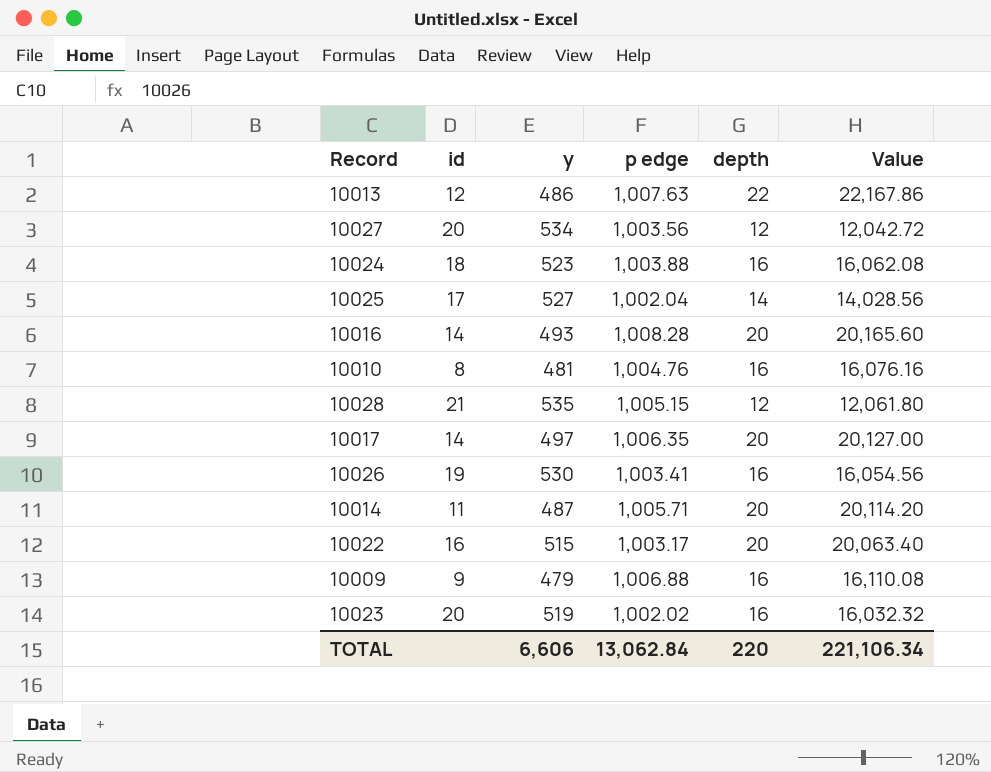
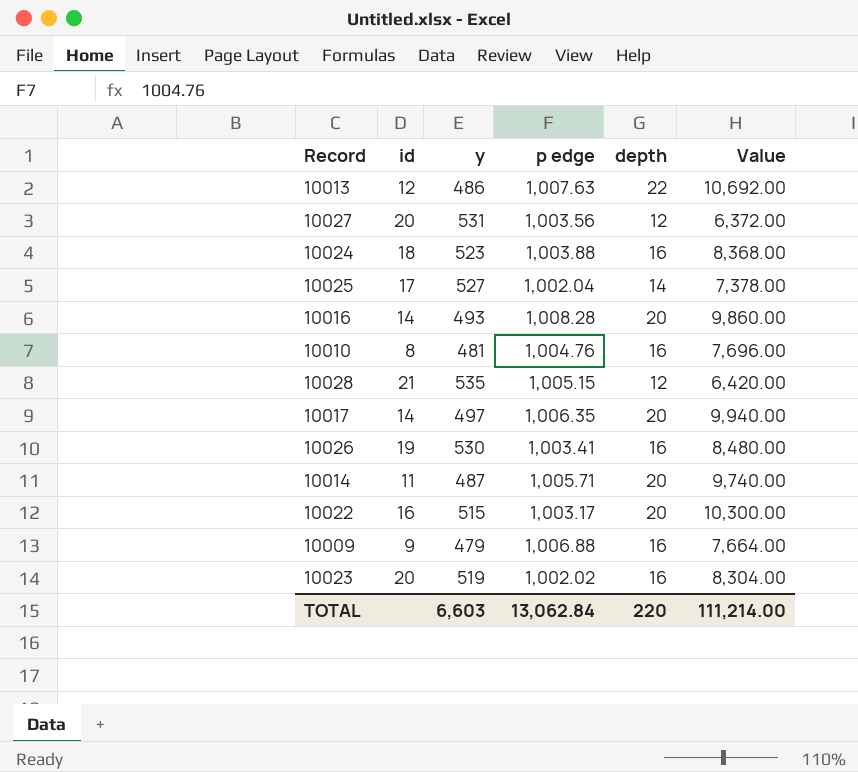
column Value | formula: [p edge] * [depth] -> [y] * [depth]
10027 | y: 534 -> 531
TOTAL | y: 6,606 -> 6,603
TOTAL | Value: 221,106.34 -> 111,214.00

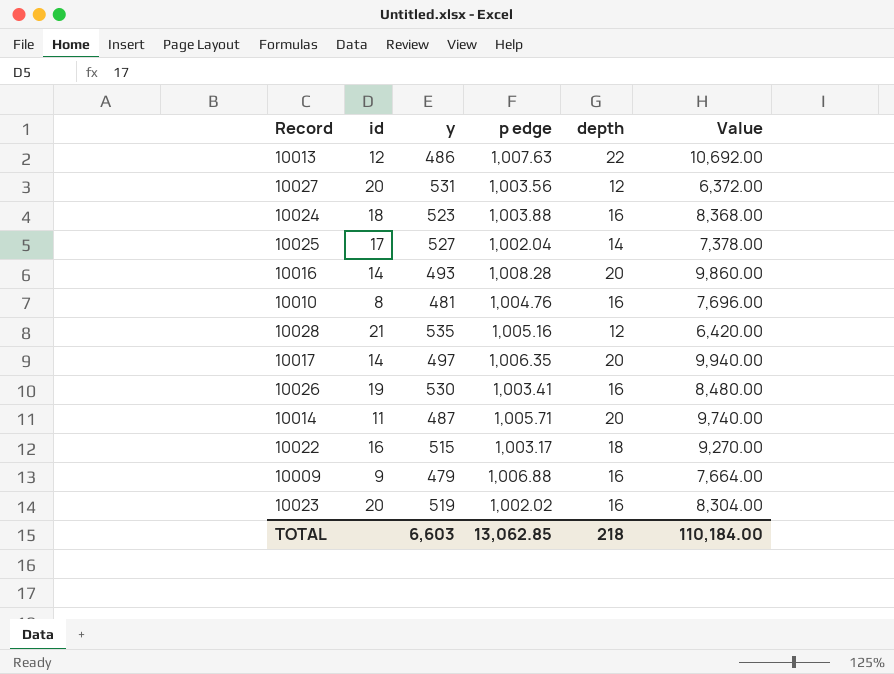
10028 | p edge: 1,005.15 -> 1,005.16
10022 | depth: 20 -> 18
10022 | Value: 10,300.00 -> 9,270.00
TOTAL | p edge: 13,062.84 -> 13,062.85
TOTAL | depth: 220 -> 218
TOTAL | Value: 111,214.00 -> 110,184.00

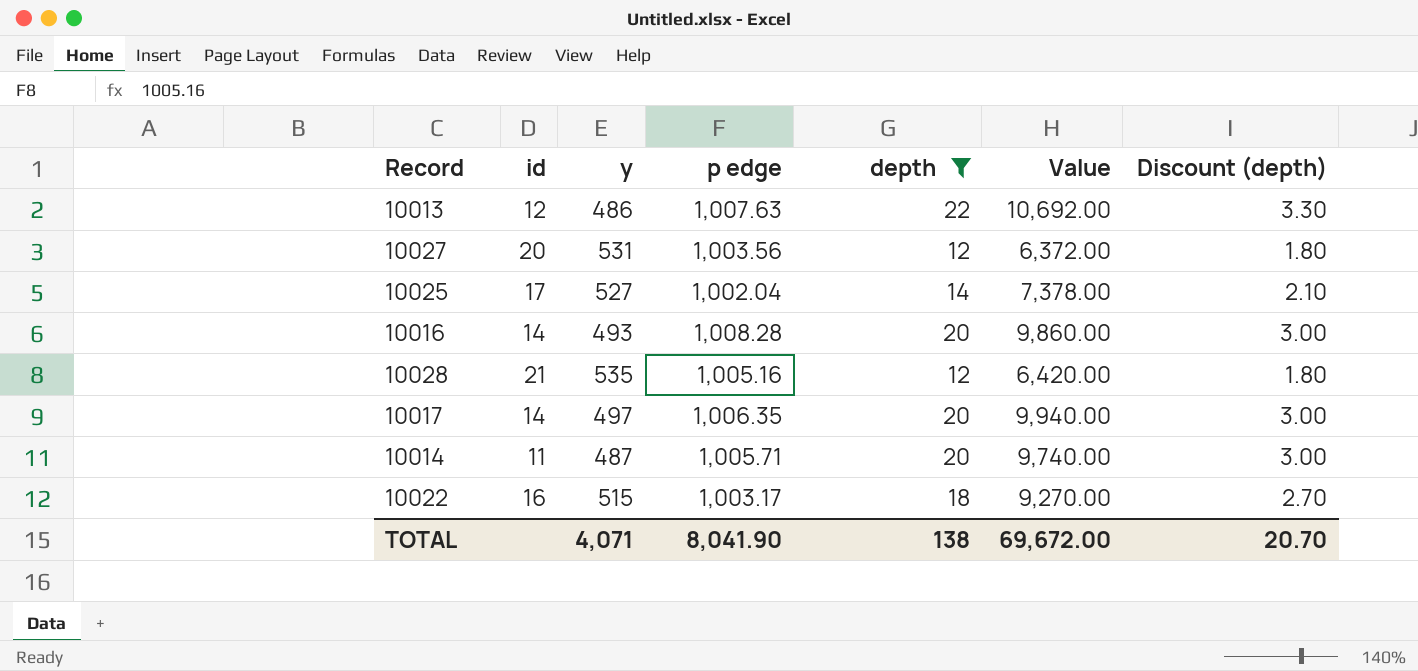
filter: none -> depth != 16
column Discount (depth) | formula: none -> [depth] * 0.15
TOTAL | y: 6,603 -> 4,071
TOTAL | p edge: 13,062.85 -> 8,041.90
TOTAL | depth: 218 -> 138
TOTAL | Value: 110,184.00 -> 69,672.00

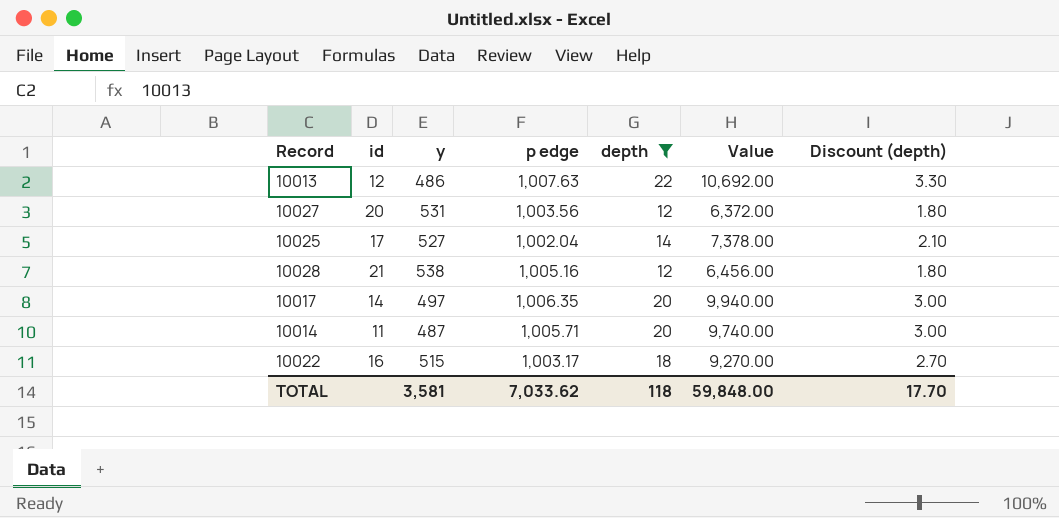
row 10016: 14 | 493 | 1,008.28 | 20 | 9,860.00 | 3.00 -> none
10028 | y: 535 -> 538
10028 | Value: 6,420.00 -> 6,456.00
TOTAL | y: 4,071 -> 3,581
TOTAL | p edge: 8,041.90 -> 7,033.62
TOTAL | depth: 138 -> 118
TOTAL | Value: 69,672.00 -> 59,848.00
TOTAL | Discount (depth): 20.70 -> 17.70

